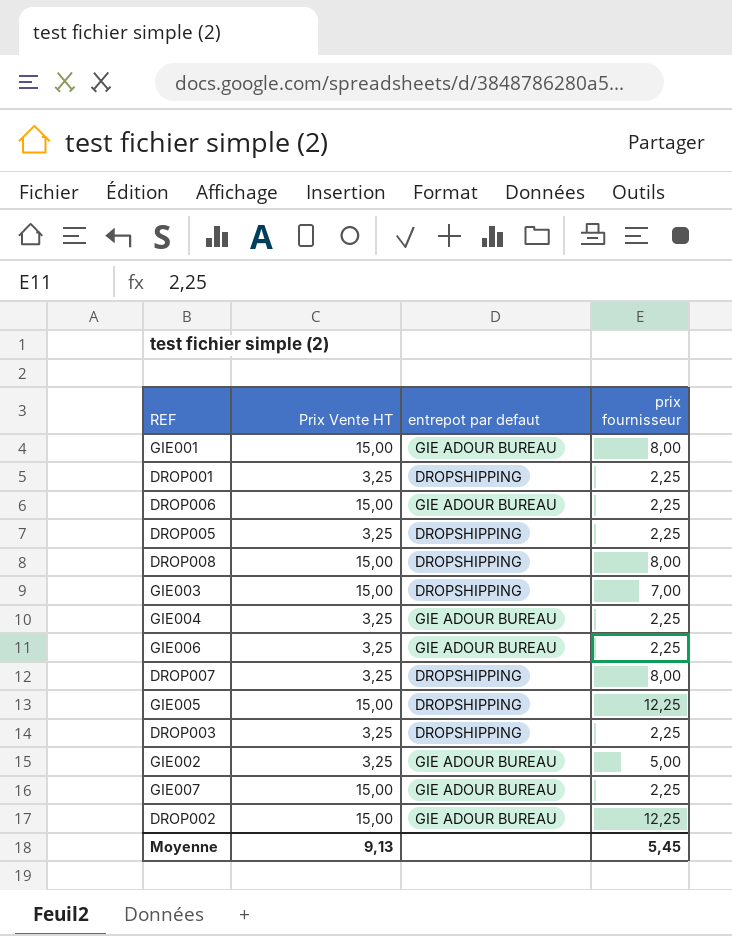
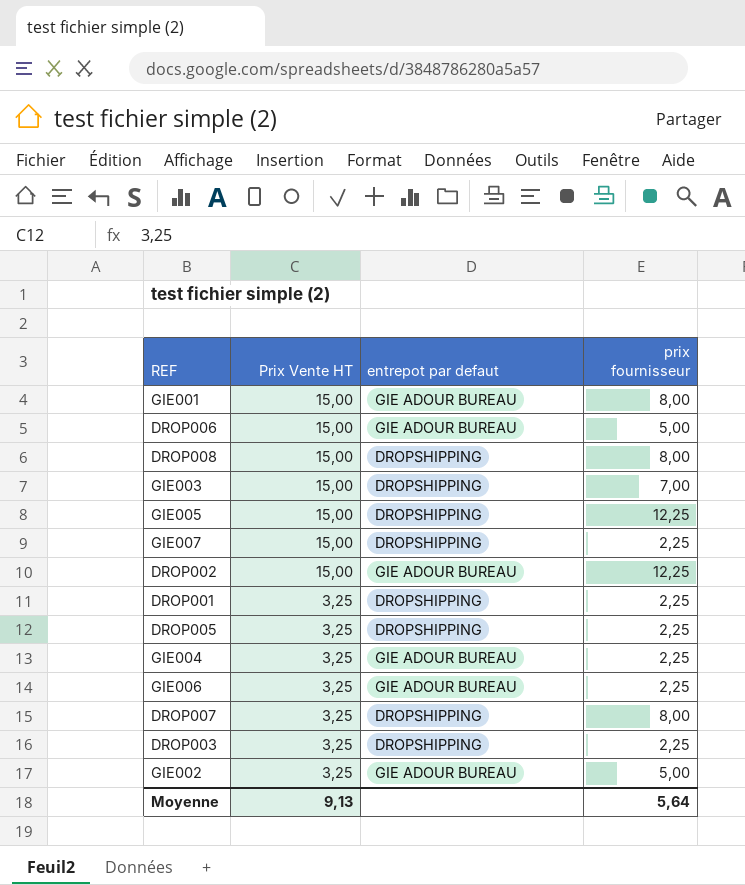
row order: none -> Prix Vente HT descending
DROP006 | prix fournisseur: 2,25 -> 5,00
GIE007 | entrepot par defaut: GIE ADOUR BUREAU -> DROPSHIPPING
Moyenne | prix fournisseur: 5,45 -> 5,64

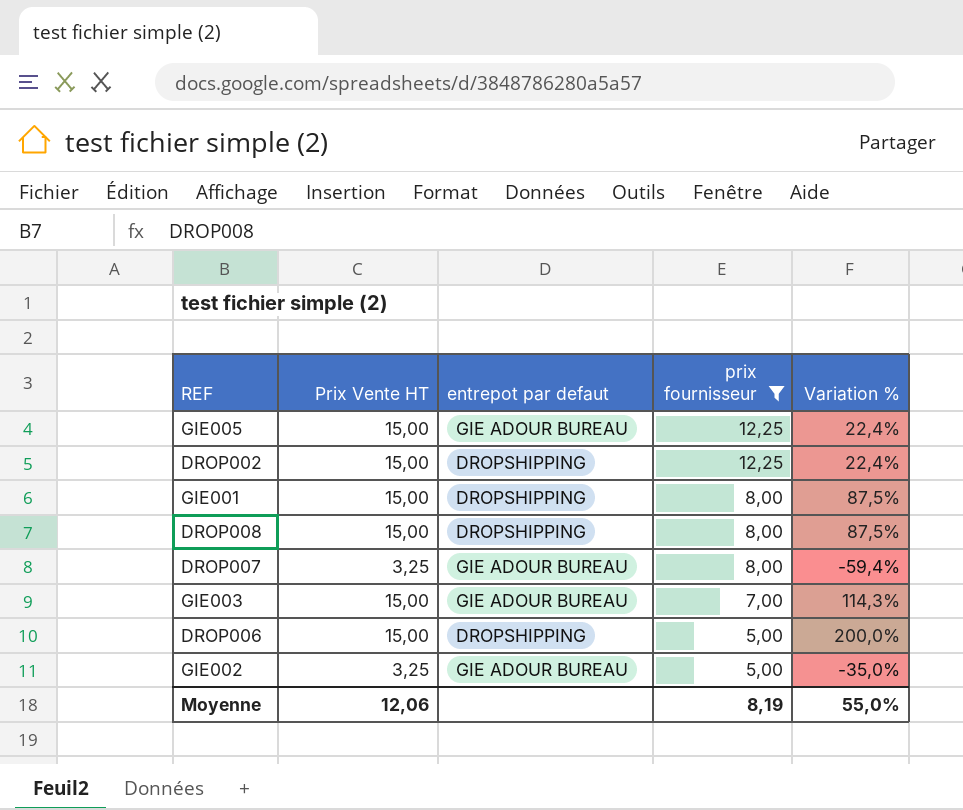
filter: none -> prix fournisseur != 2,25
row order: Prix Vente HT descending -> prix fournisseur descending
column Variation % | formula: none -> ([Prix Vente HT] - [prix fournisseur]) / [prix fournisseur]
GIE005 | entrepot par defaut: DROPSHIPPING -> GIE ADOUR BUREAU
DROP002 | entrepot par defaut: GIE ADOUR BUREAU -> DROPSHIPPING
GIE001 | entrepot par defaut: GIE ADOUR BUREAU -> DROPSHIPPING
DROP007 | entrepot par defaut: DROPSHIPPING -> GIE ADOUR BUREAU
GIE003 | entrepot par defaut: DROPSHIPPING -> GIE ADOUR BUREAU
DROP006 | entrepot par defaut: GIE ADOUR BUREAU -> DROPSHIPPING
Moyenne | Prix Vente HT: 9,13 -> 12,06
Moyenne | prix fournisseur: 5,64 -> 8,19

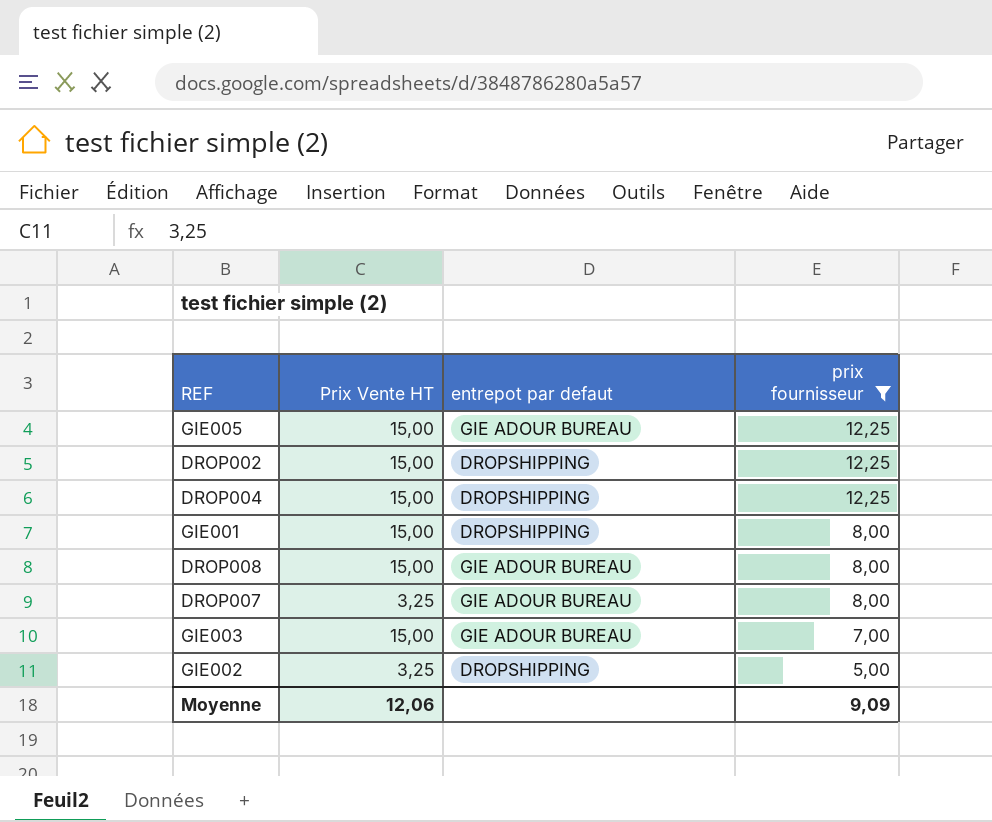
column Variation % | formula: ([Prix Vente HT] - [prix fournisseur]) / [prix fournisseur] -> none
row DROP006: 15,00 | DROPSHIPPING | 5,00 | 200,0% -> none
row DROP004: none -> 15,00 | DROPSHIPPING | 12,25
DROP008 | entrepot par defaut: DROPSHIPPING -> GIE ADOUR BUREAU
GIE002 | entrepot par defaut: GIE ADOUR BUREAU -> DROPSHIPPING
Moyenne | prix fournisseur: 8,19 -> 9,09

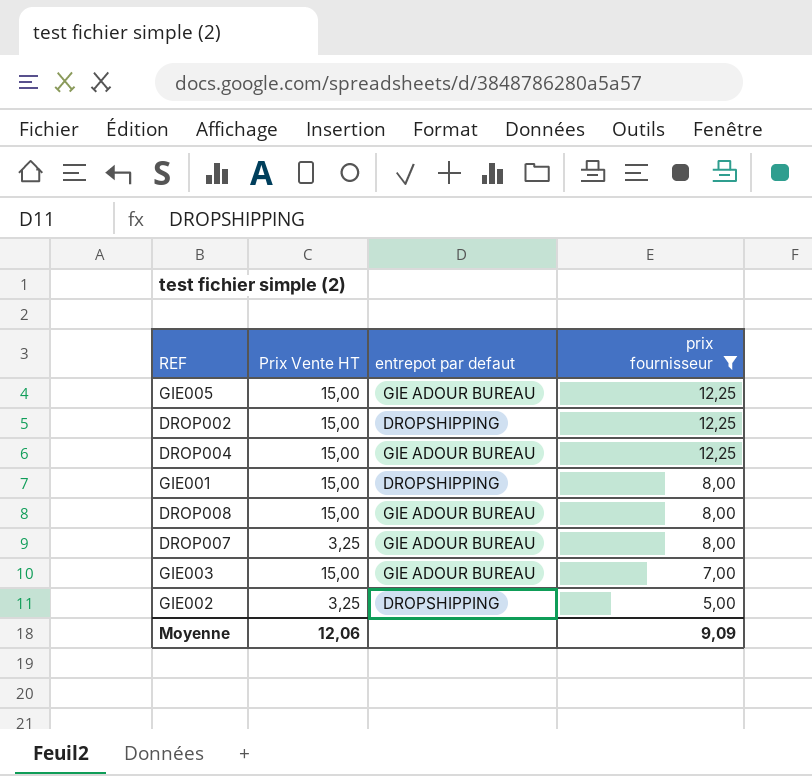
DROP004 | entrepot par defaut: DROPSHIPPING -> GIE ADOUR BUREAU

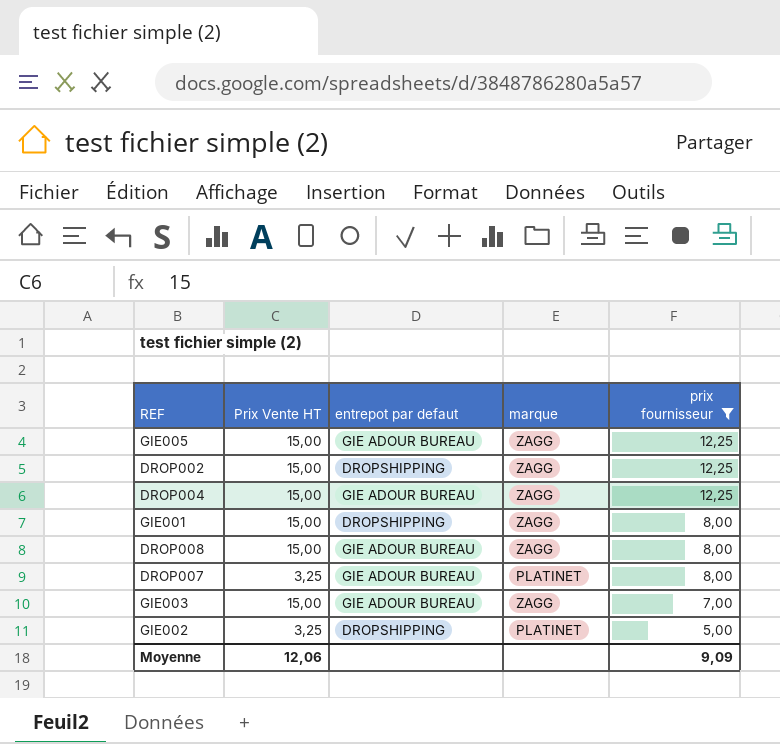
column marque | position: none -> 4

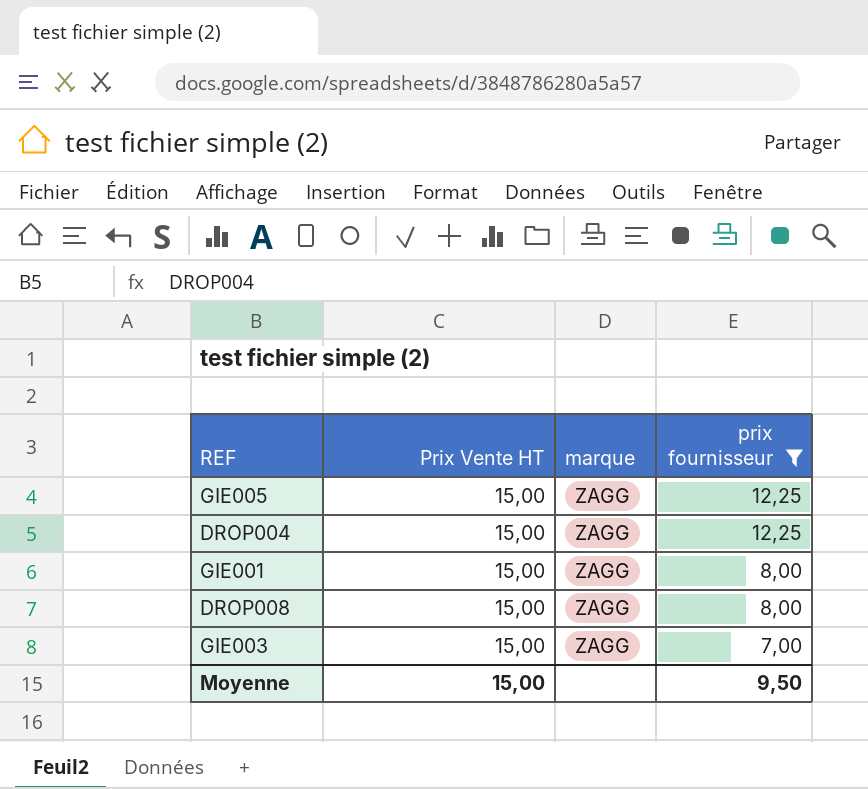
column entrepot par defaut | position: 3 -> none
row DROP002: 15,00 | DROPSHIPPING | ZAGG | 12,25 -> none
row DROP007: 3,25 | GIE ADOUR BUREAU | PLATINET | 8,00 -> none
row GIE002: 3,25 | DROPSHIPPING | PLATINET | 5,00 -> none
Moyenne | Prix Vente HT: 12,06 -> 15,00
Moyenne | prix fournisseur: 9,09 -> 9,50

